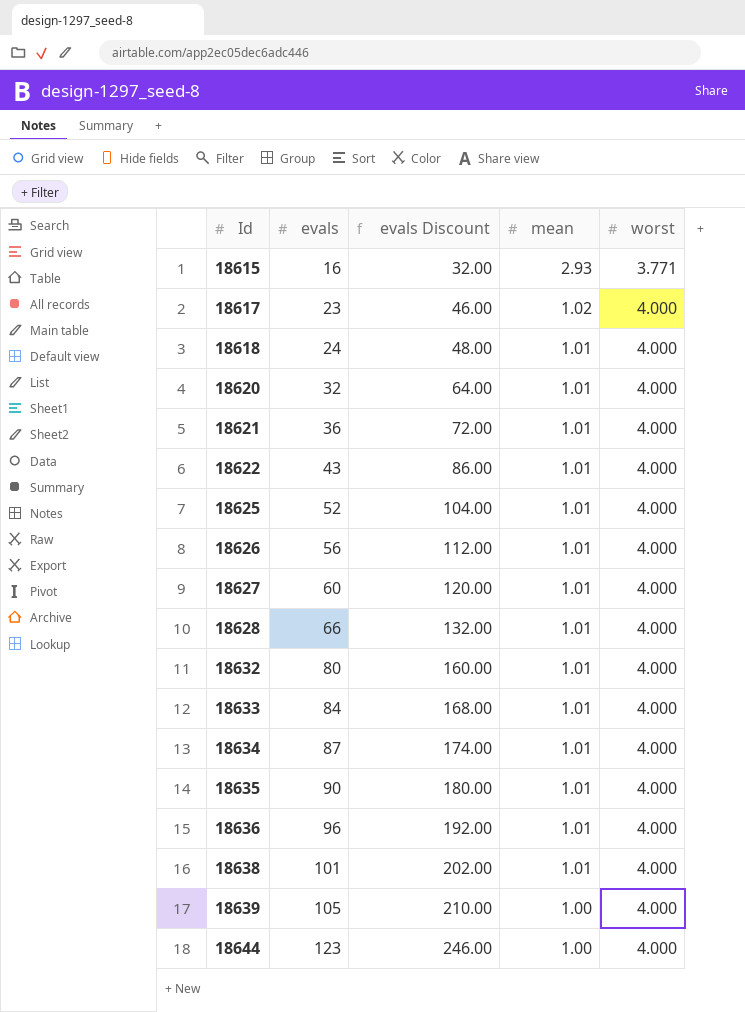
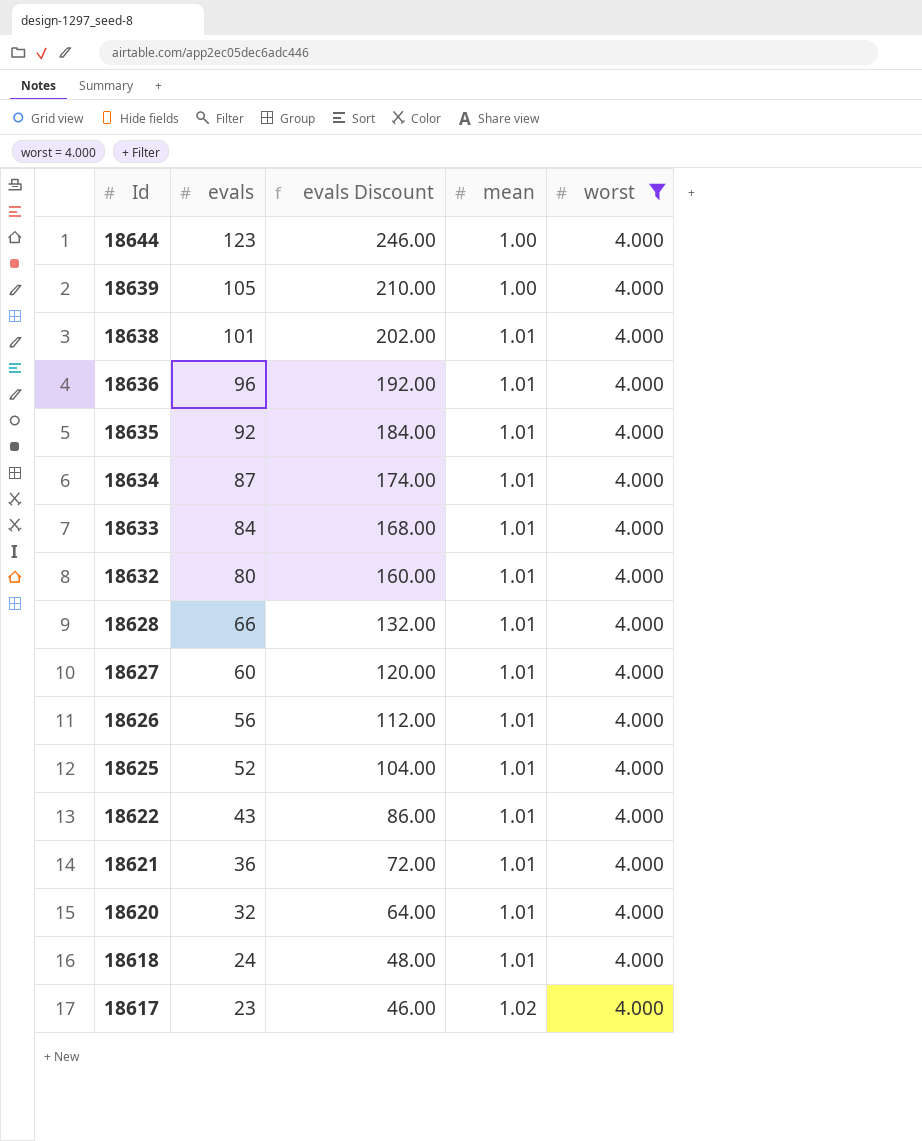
filter: none -> worst = 4.000
row order: Id ascending -> Id descending
18635 | evals: 90 -> 92
18635 | evals Discount: 180.00 -> 184.00

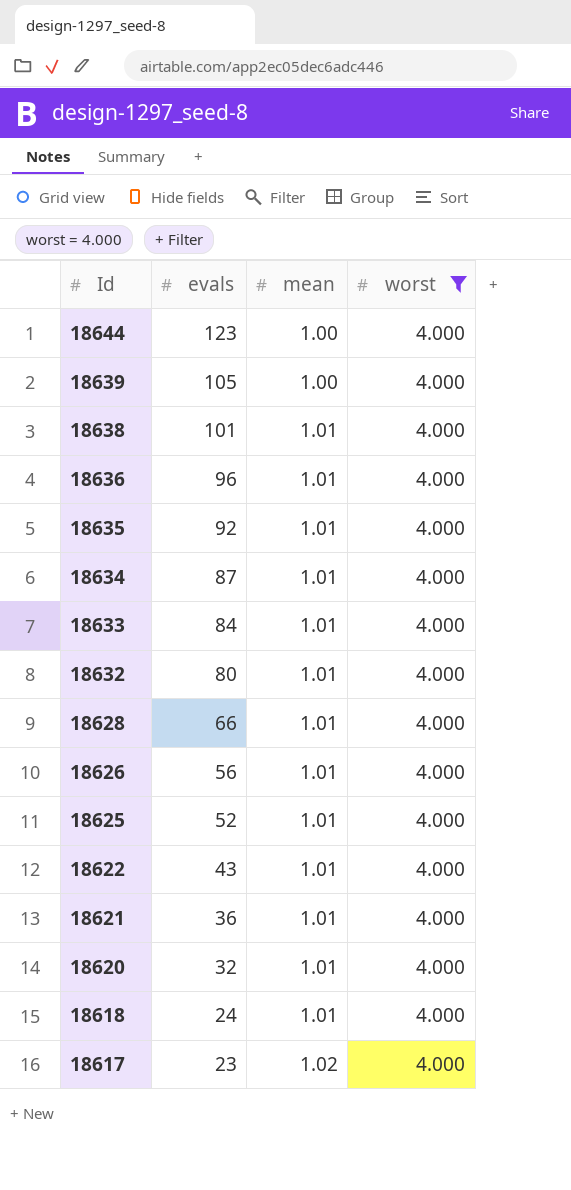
column evals Discount | formula: [evals] * 2 -> none
row 18627: 60 | 120.00 | 1.01 | 4.000 -> none

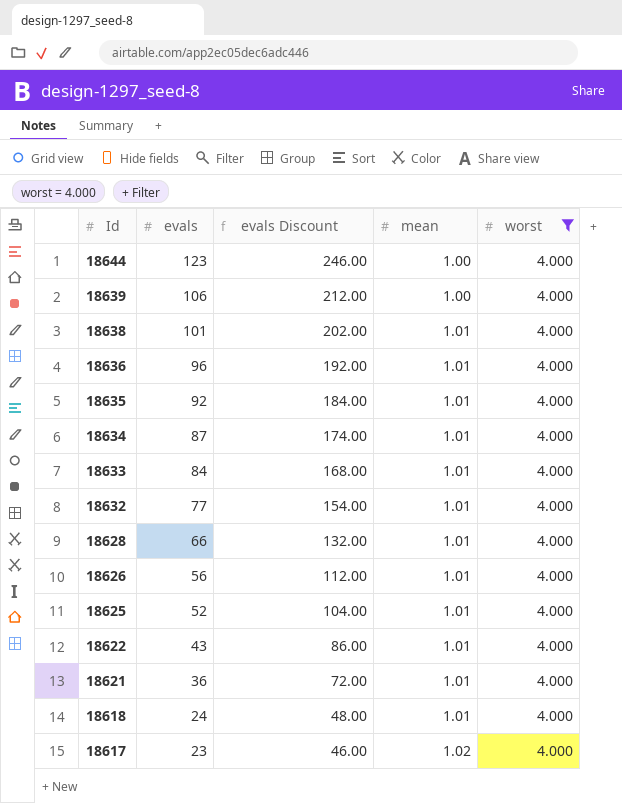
column evals Discount | formula: none -> [evals] * 2
row 18620: 32 | 1.01 | 4.000 -> none
18639 | evals: 105 -> 106
18632 | evals: 80 -> 77

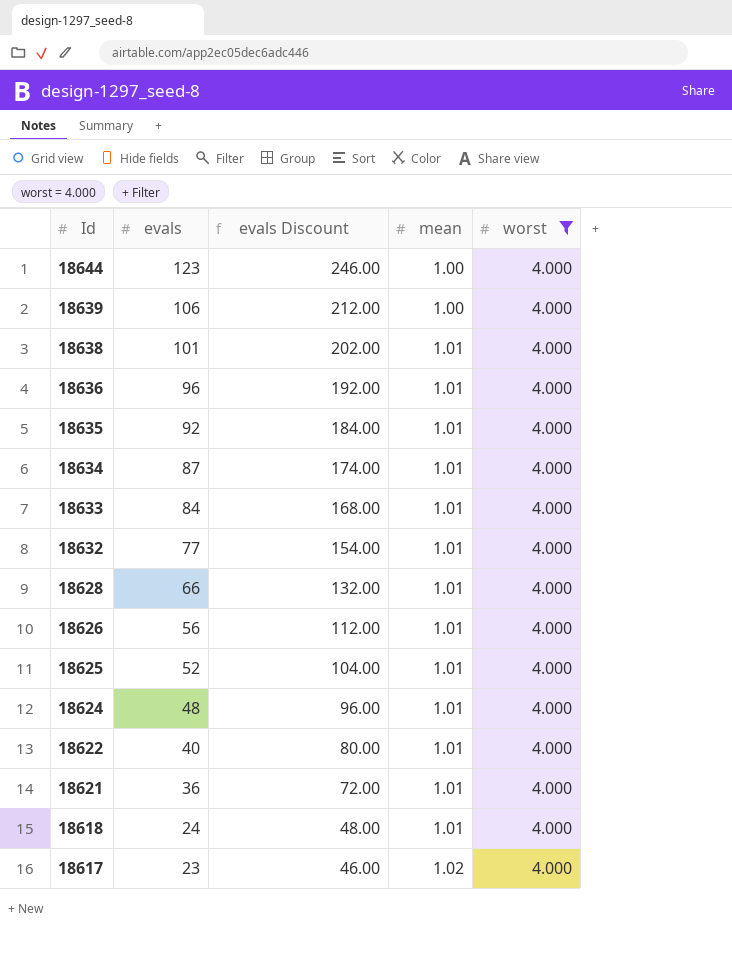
row 18624: none -> 48 | 96.00 | 1.01 | 4.000
18622 | evals: 43 -> 40
18622 | evals Discount: 86.00 -> 80.00

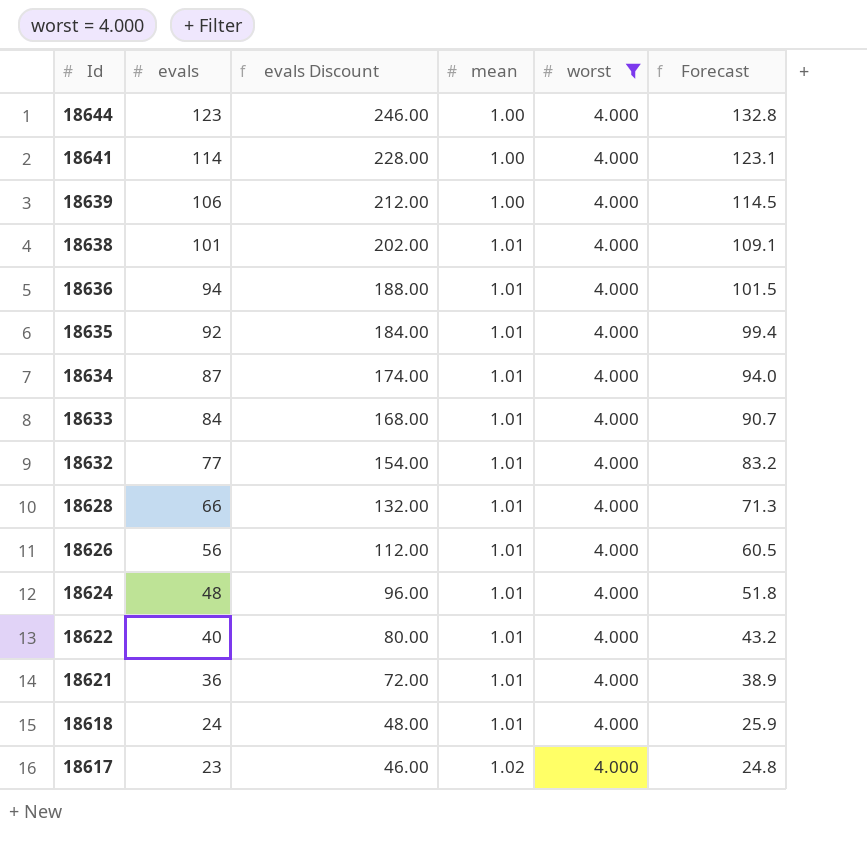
column Forecast | formula: none -> [evals] * 1.08
row 18625: 52 | 104.00 | 1.01 | 4.000 -> none
row 18641: none -> 114 | 228.00 | 1.00 | 4.000 | 123.1
18636 | evals: 96 -> 94
18636 | evals Discount: 192.00 -> 188.00

